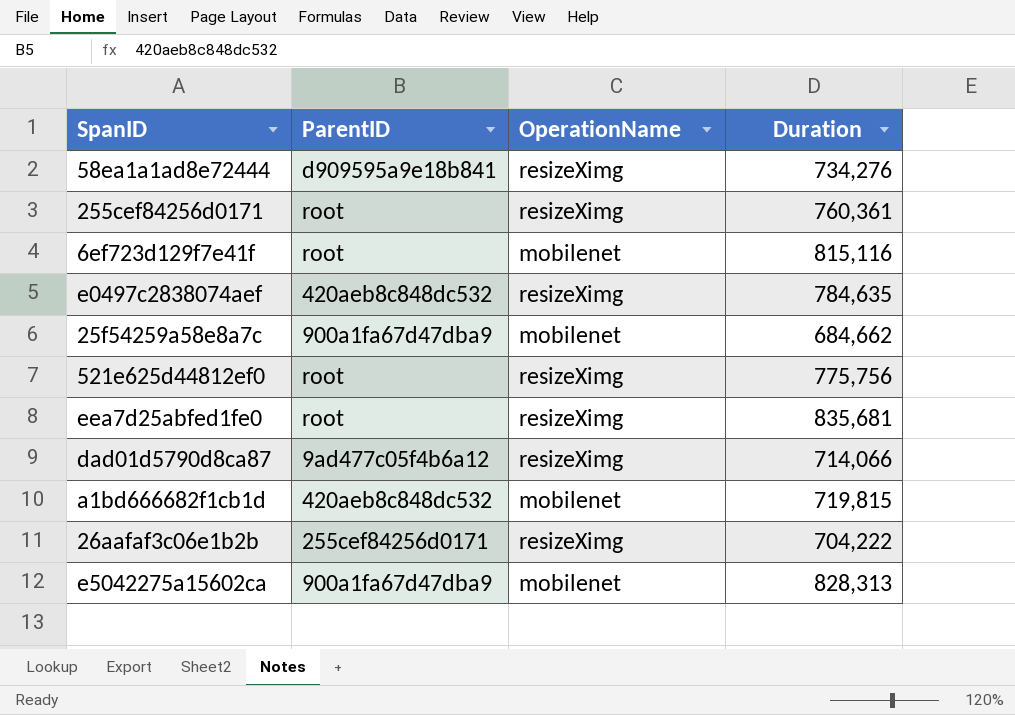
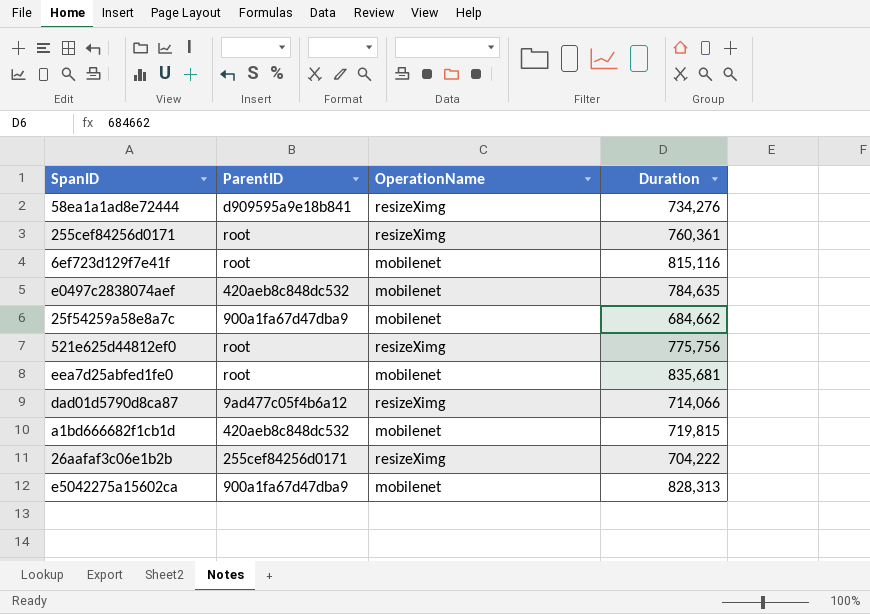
e0497c2838074aef | OperationName: resizeXimg -> mobilenet
eea7d25abfed1fe0 | OperationName: resizeXimg -> mobilenet

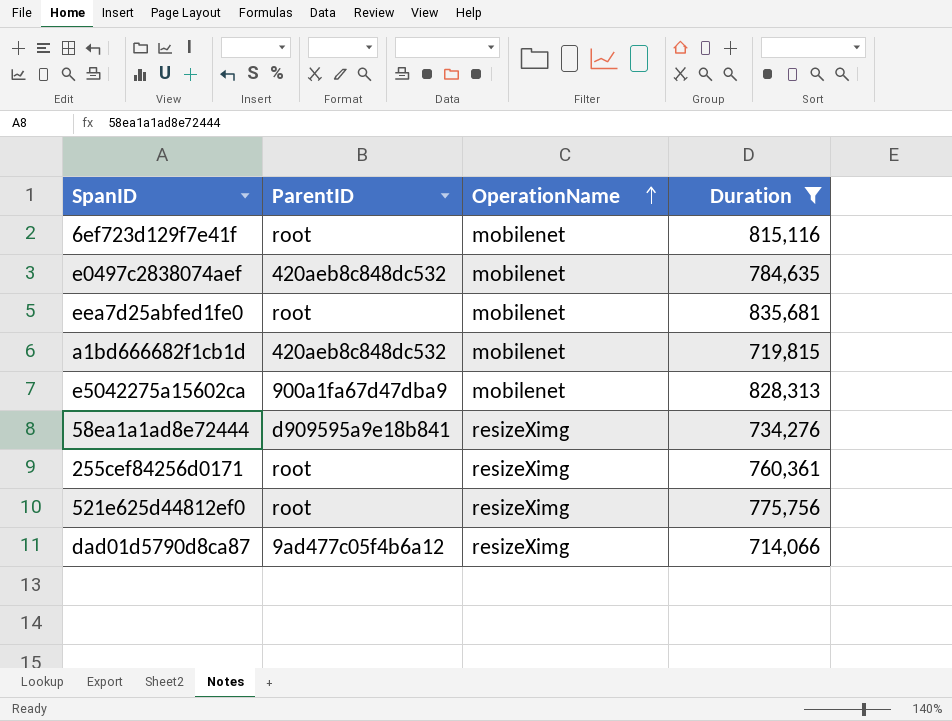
filter: none -> Duration >= 714,066
row order: none -> OperationName ascending

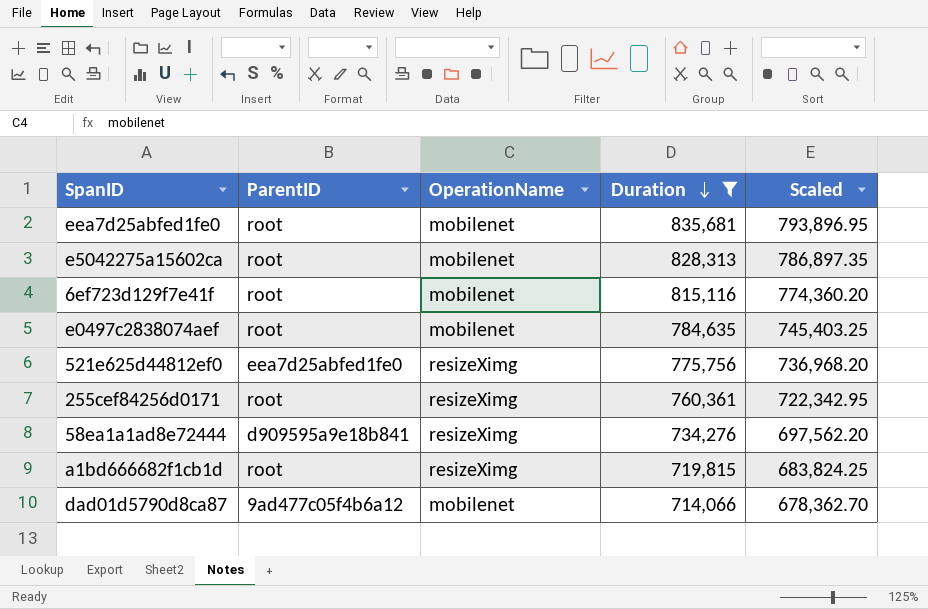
row order: OperationName ascending -> Duration descending
column Scaled | formula: none -> [Duration] * 0.95
e5042275a15602ca | ParentID: 900a1fa67d47dba9 -> root
e0497c2838074aef | ParentID: 420aeb8c848dc532 -> root
521e625d44812ef0 | ParentID: root -> eea7d25abfed1fe0
a1bd666682f1cb1d | ParentID: 420aeb8c848dc532 -> root
a1bd666682f1cb1d | OperationName: mobilenet -> resizeXimg
dad01d5790d8ca87 | OperationName: resizeXimg -> mobilenet

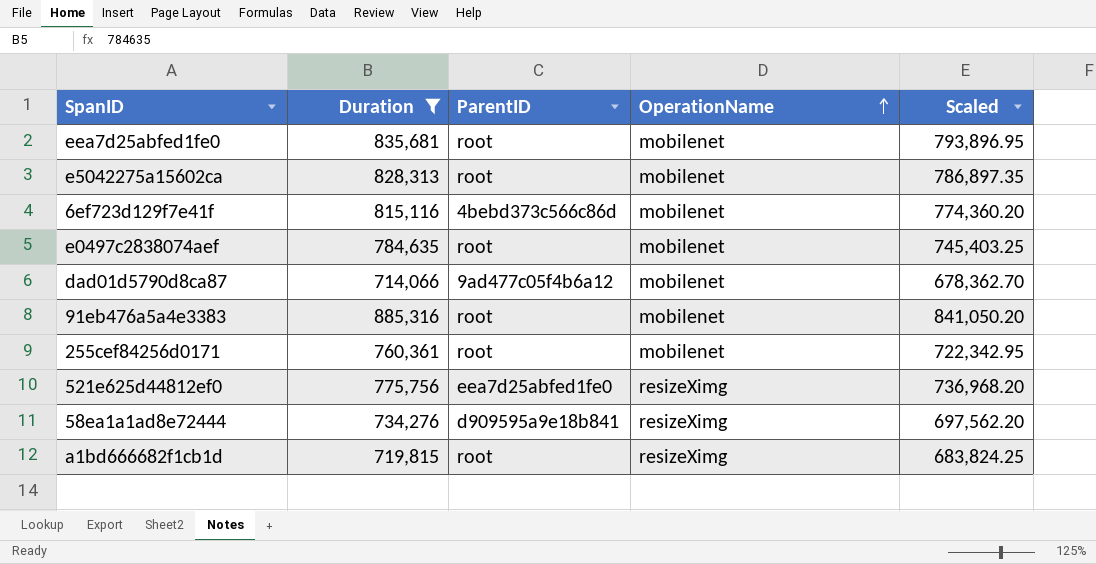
row order: Duration descending -> OperationName ascending
column Duration | position: 4 -> 2
6ef723d129f7e41f | ParentID: root -> 4bebd373c566c86d
row 91eb476a5a4e3383: none -> 885,316 | root | mobilenet | 841,050.20
255cef84256d0171 | OperationName: resizeXimg -> mobilenet

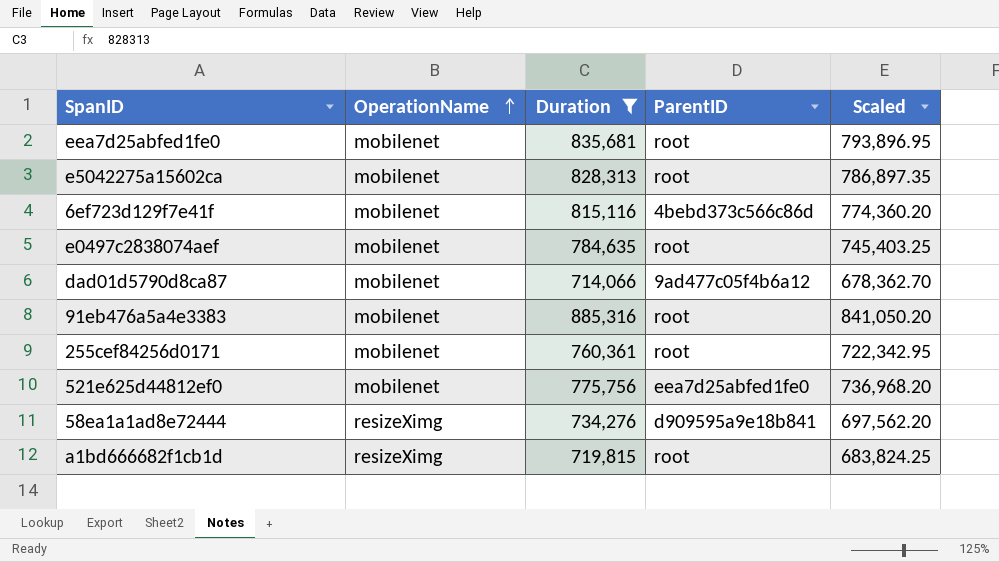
column OperationName | position: 4 -> 2
521e625d44812ef0 | OperationName: resizeXimg -> mobilenet

